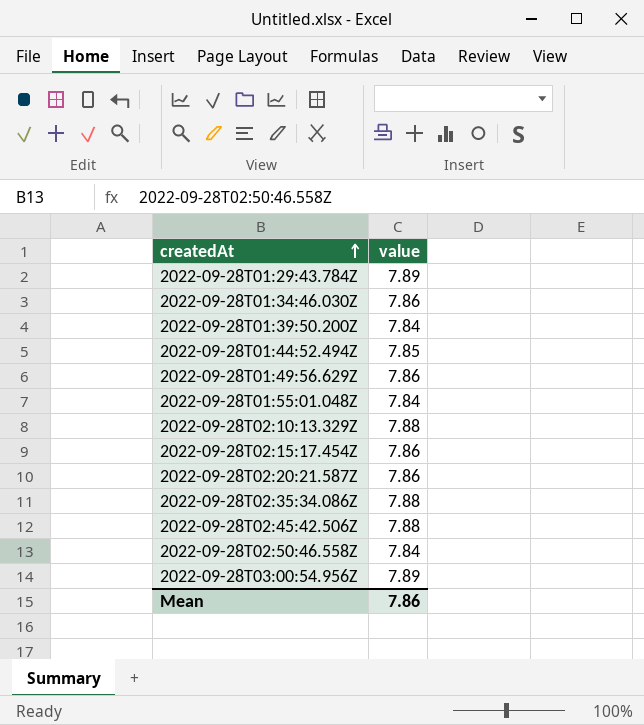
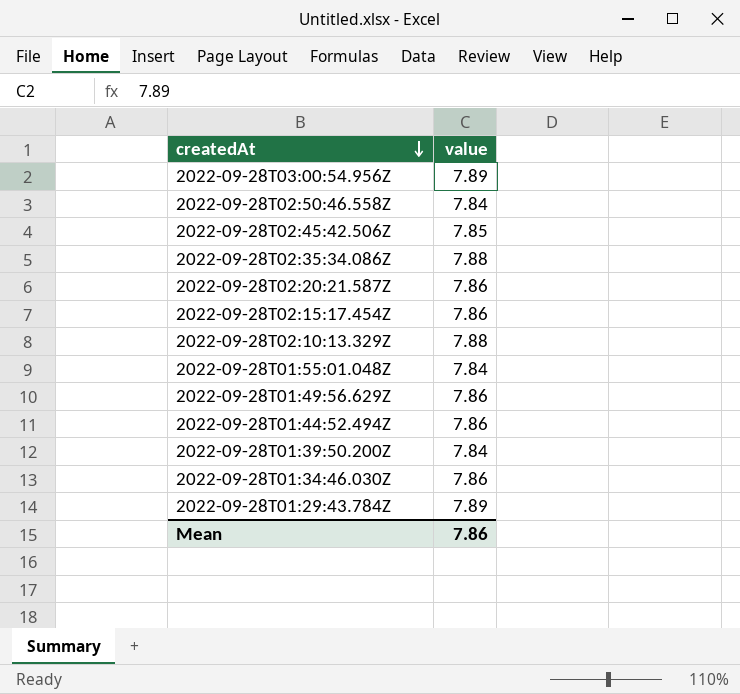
row order: createdAt ascending -> createdAt descending
2022-09-28T02:45:42.506Z | value: 7.88 -> 7.85
2022-09-28T01:44:52.494Z | value: 7.85 -> 7.86

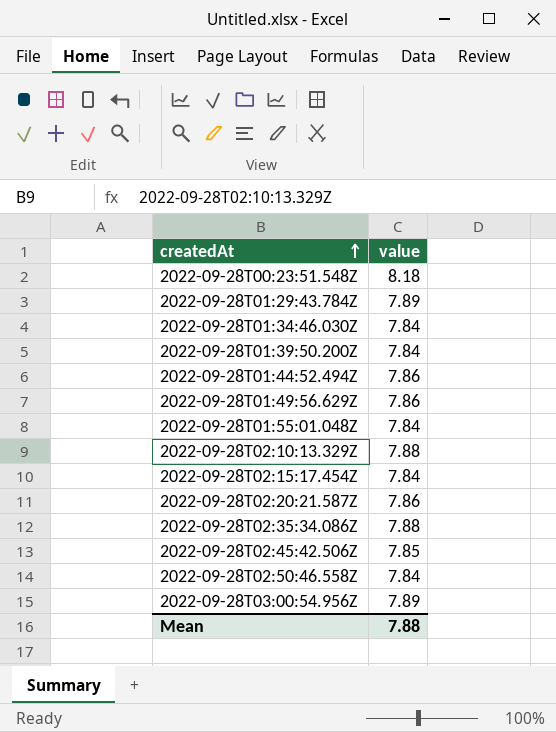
row order: createdAt descending -> createdAt ascending
row 2022-09-28T00:23:51.548Z: none -> 8.18
2022-09-28T01:34:46.030Z | value: 7.86 -> 7.84
2022-09-28T02:15:17.454Z | value: 7.86 -> 7.84
Mean | value: 7.86 -> 7.88

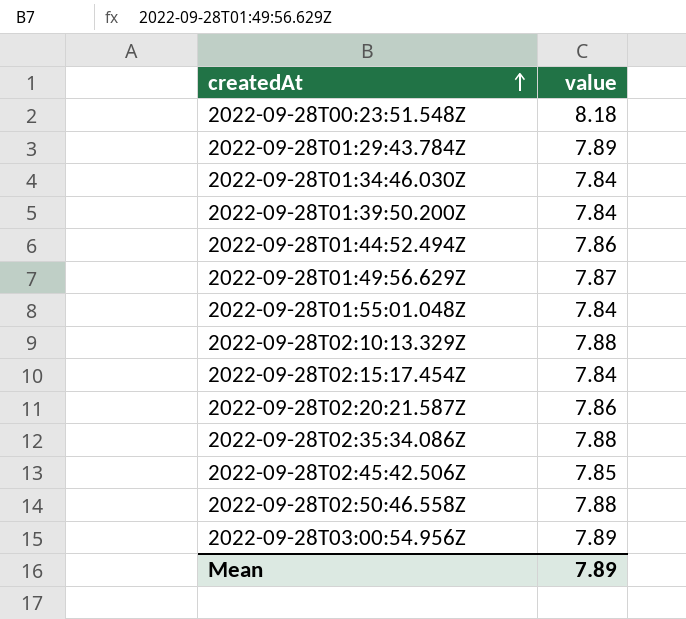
2022-09-28T01:49:56.629Z | value: 7.86 -> 7.87
2022-09-28T02:50:46.558Z | value: 7.84 -> 7.88
Mean | value: 7.88 -> 7.89

